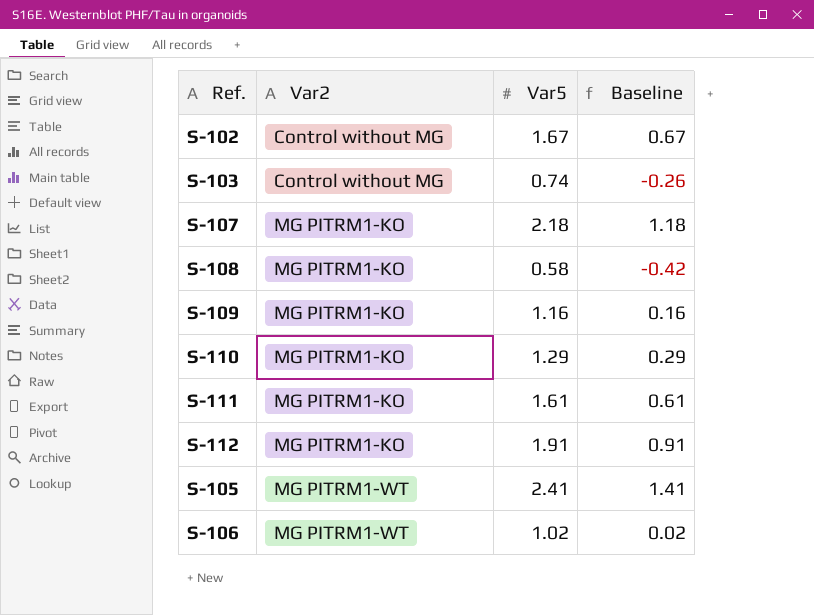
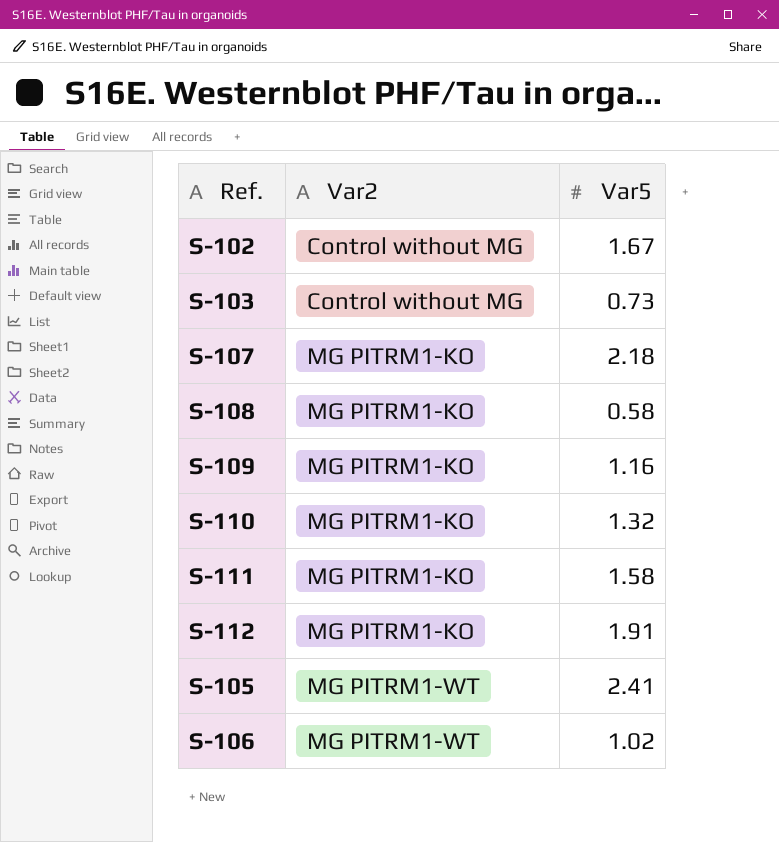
column Baseline | formula: [Var5] - 1 -> none
S-103 | Var5: 0.74 -> 0.73
S-110 | Var5: 1.29 -> 1.32
S-111 | Var5: 1.61 -> 1.58

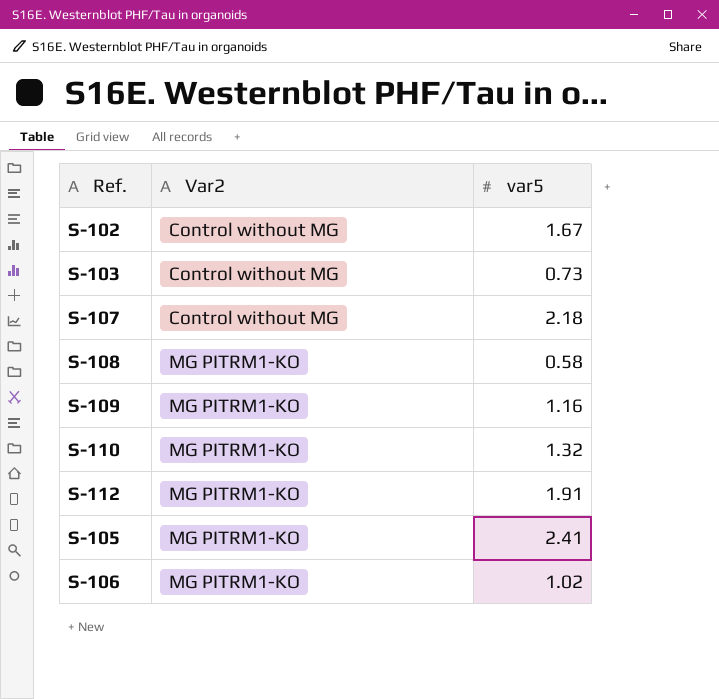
column name: Var5 -> var5
row S-111: MG PITRM1-KO | 1.58 -> none
S-107 | Var2: MG PITRM1-KO -> Control without MG
S-105 | Var2: MG PITRM1-WT -> MG PITRM1-KO
S-106 | Var2: MG PITRM1-WT -> MG PITRM1-KO

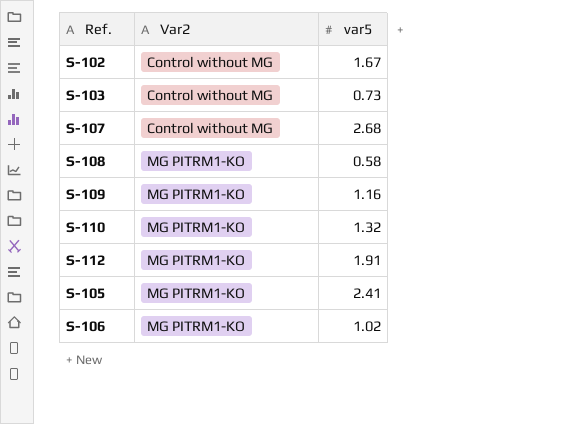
S-107 | var5: 2.18 -> 2.68

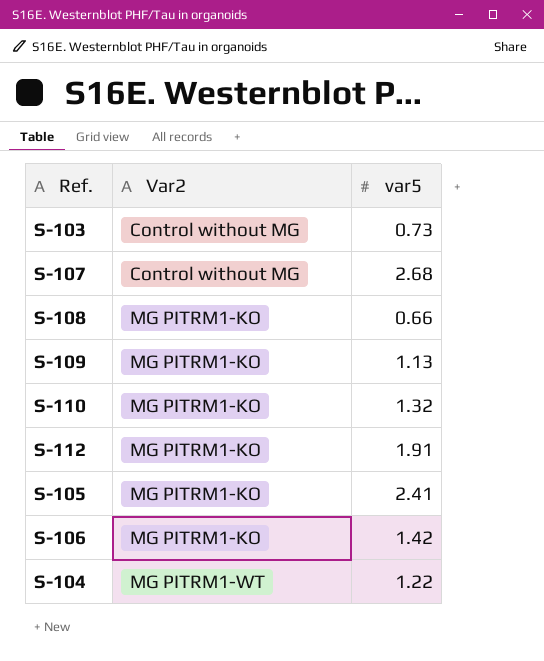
row S-102: Control without MG | 1.67 -> none
S-108 | var5: 0.58 -> 0.66
S-109 | var5: 1.16 -> 1.13
S-106 | var5: 1.02 -> 1.42
row S-104: none -> MG PITRM1-WT | 1.22

